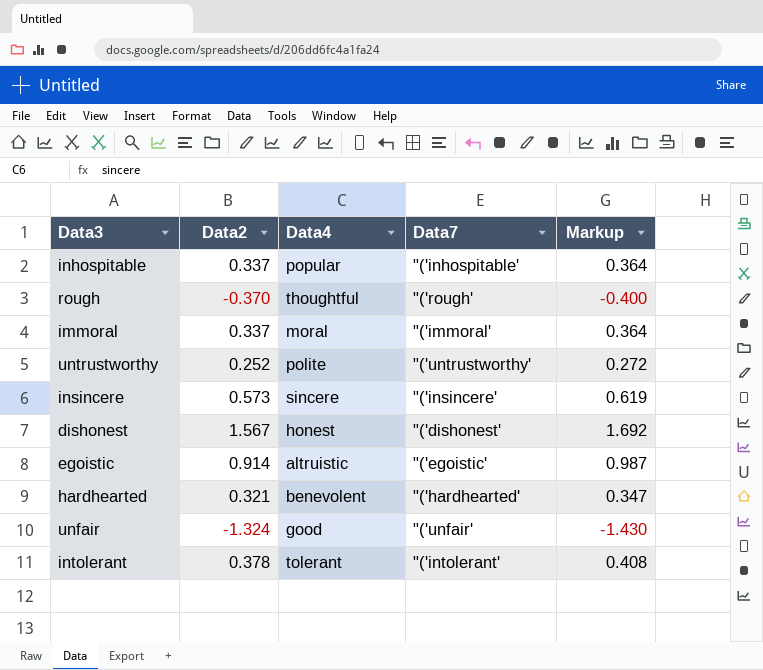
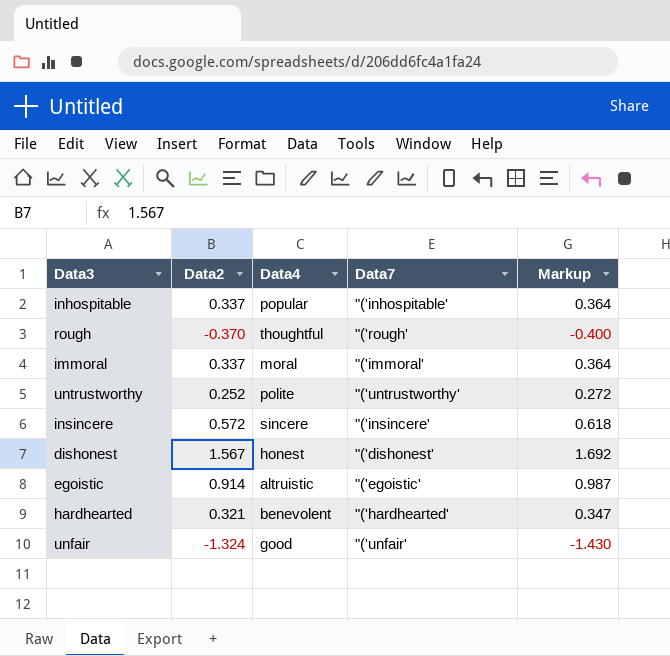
row intolerant: 0.378 | tolerant | "('intolerant' | 0.408 -> none
insincere | Data2: 0.573 -> 0.572
insincere | Markup: 0.619 -> 0.618

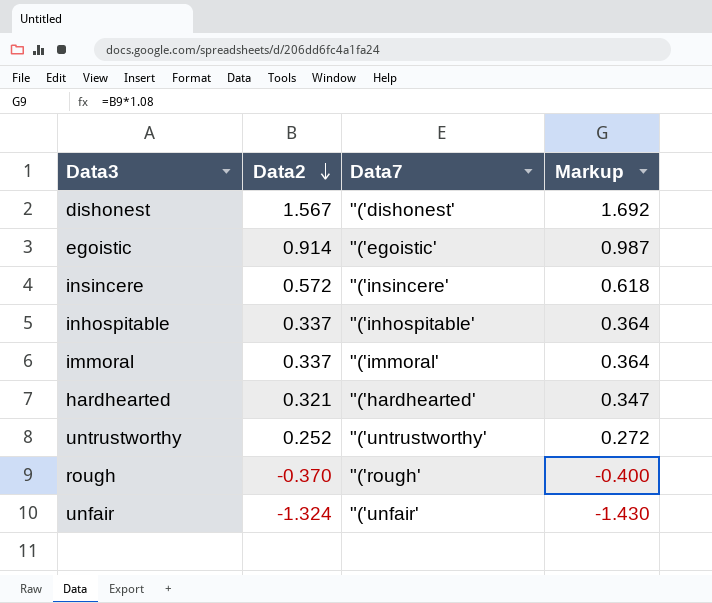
row order: none -> Data2 descending
column Data4 | position: 3 -> none

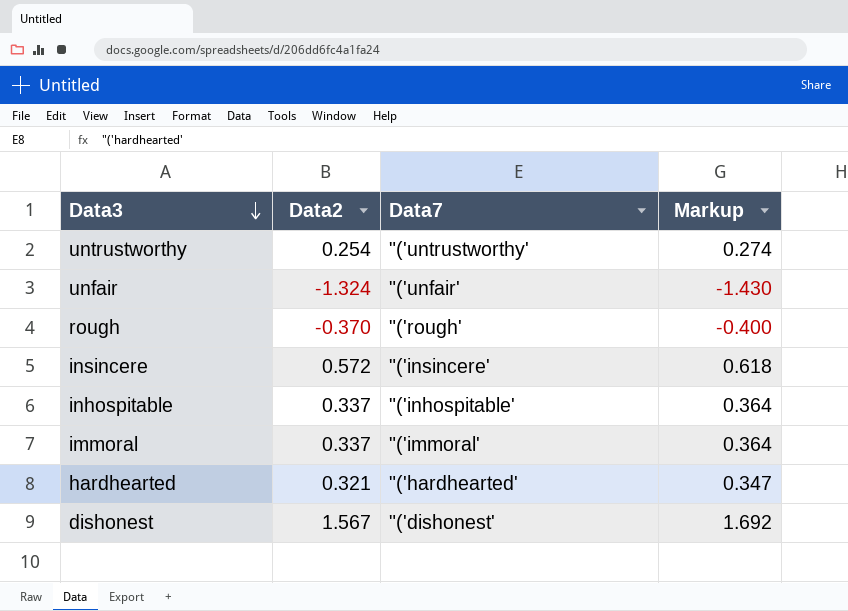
row order: Data2 descending -> Data3 descending
row egoistic: 0.914 | "('egoistic' | 0.987 -> none
untrustworthy | Data2: 0.252 -> 0.254
untrustworthy | Markup: 0.272 -> 0.274

